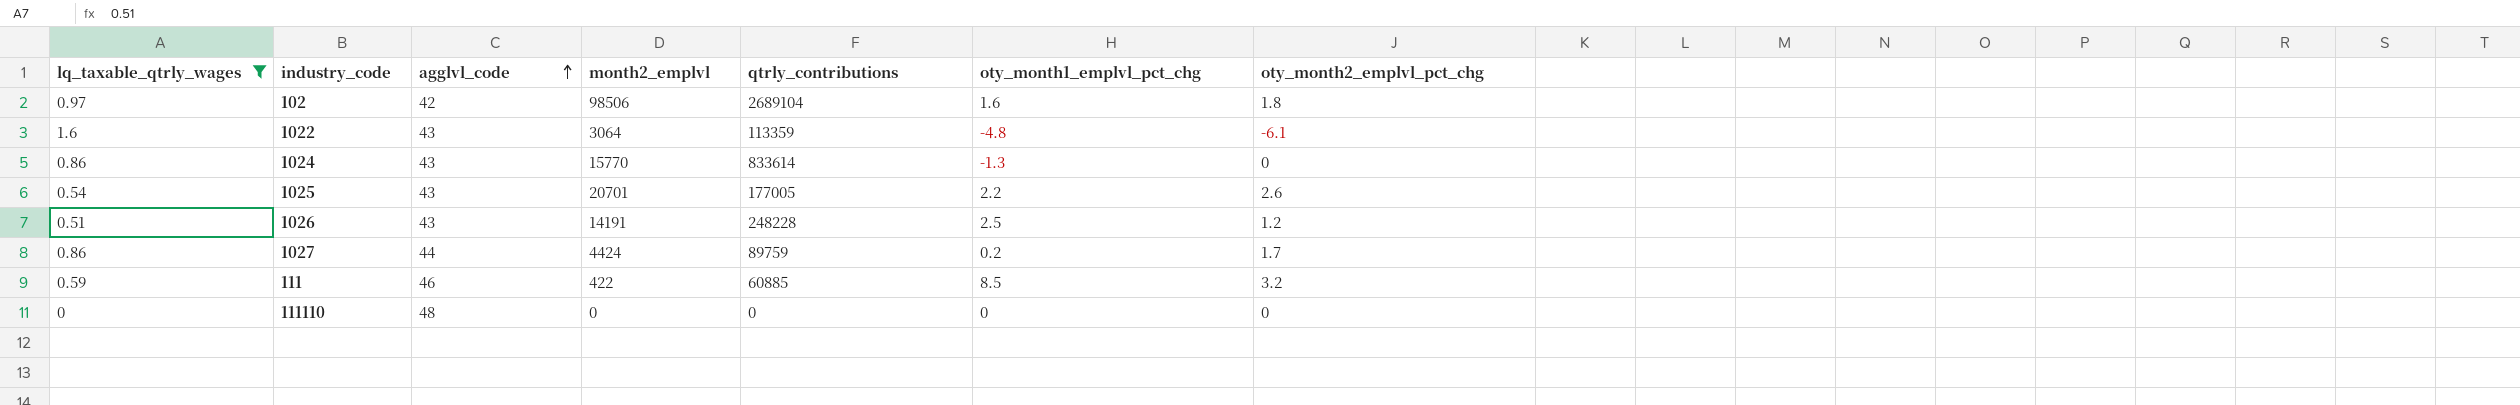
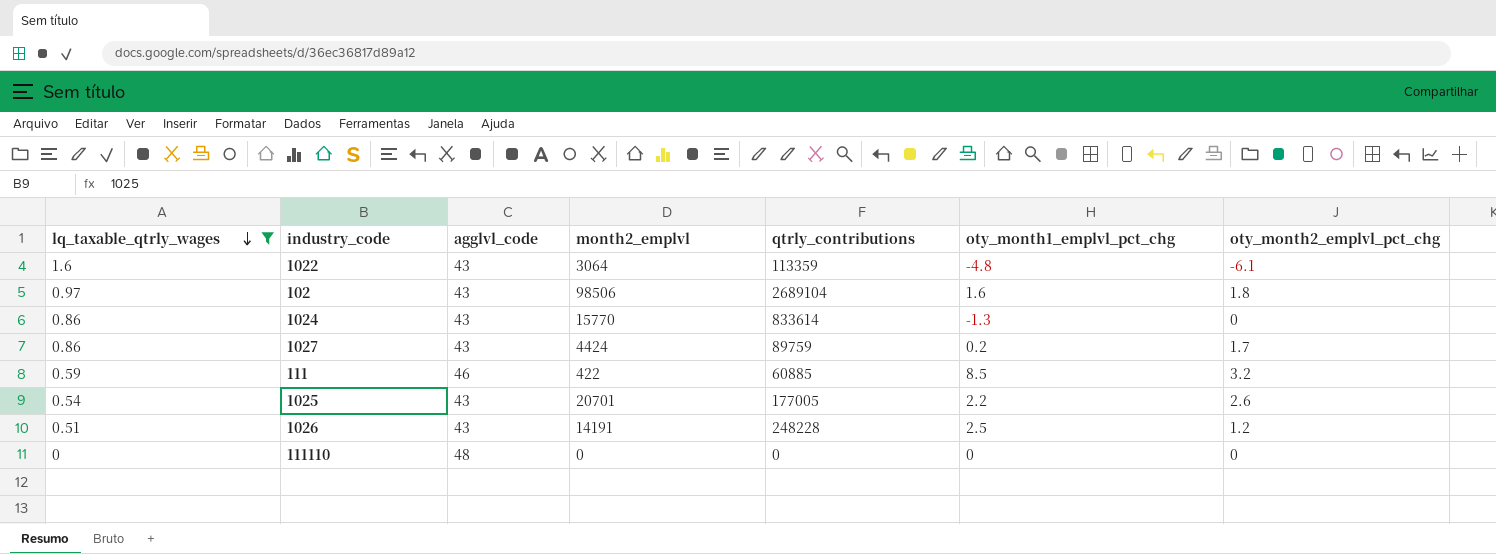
row order: agglvl_code ascending -> lq_taxable_qtrly_wages descending
102 | agglvl_code: 42 -> 43
1027 | agglvl_code: 44 -> 43

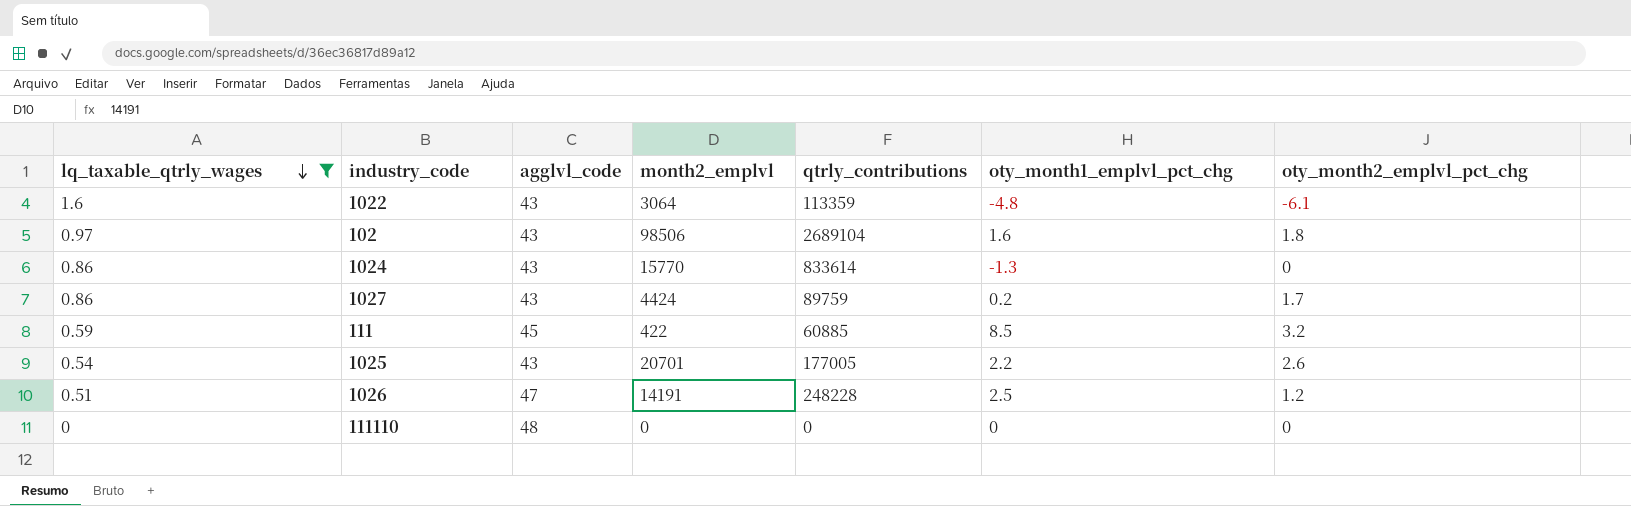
111 | agglvl_code: 46 -> 45
1026 | agglvl_code: 43 -> 47

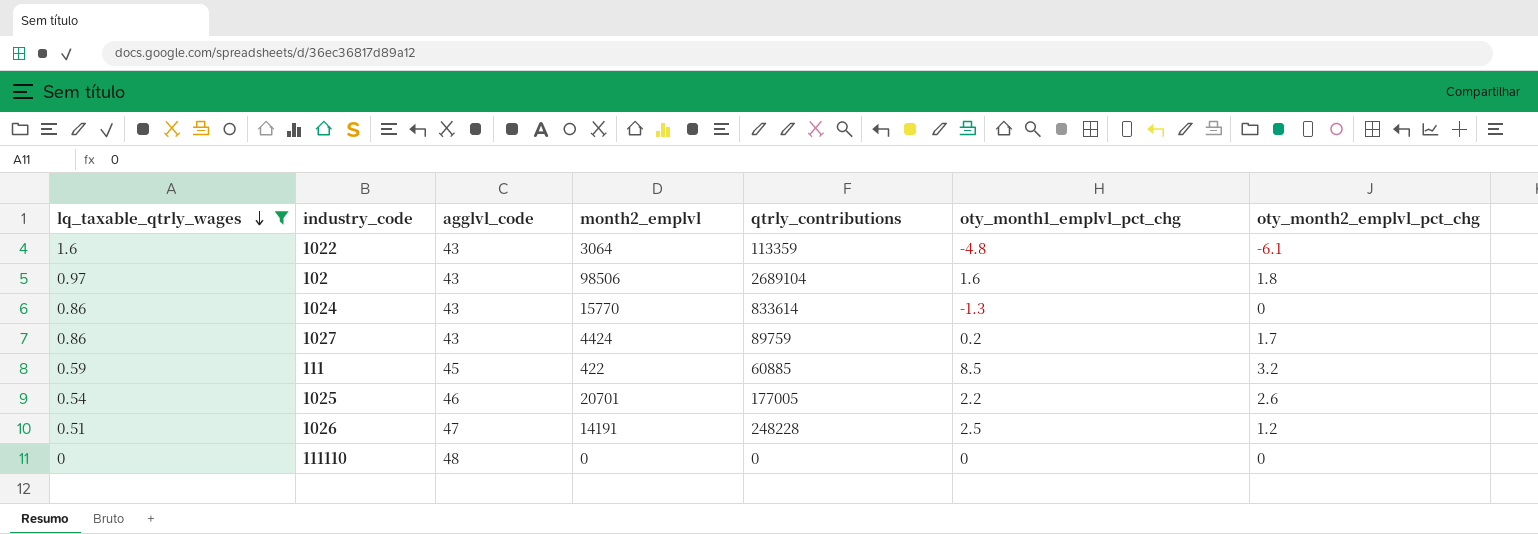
1025 | agglvl_code: 43 -> 46

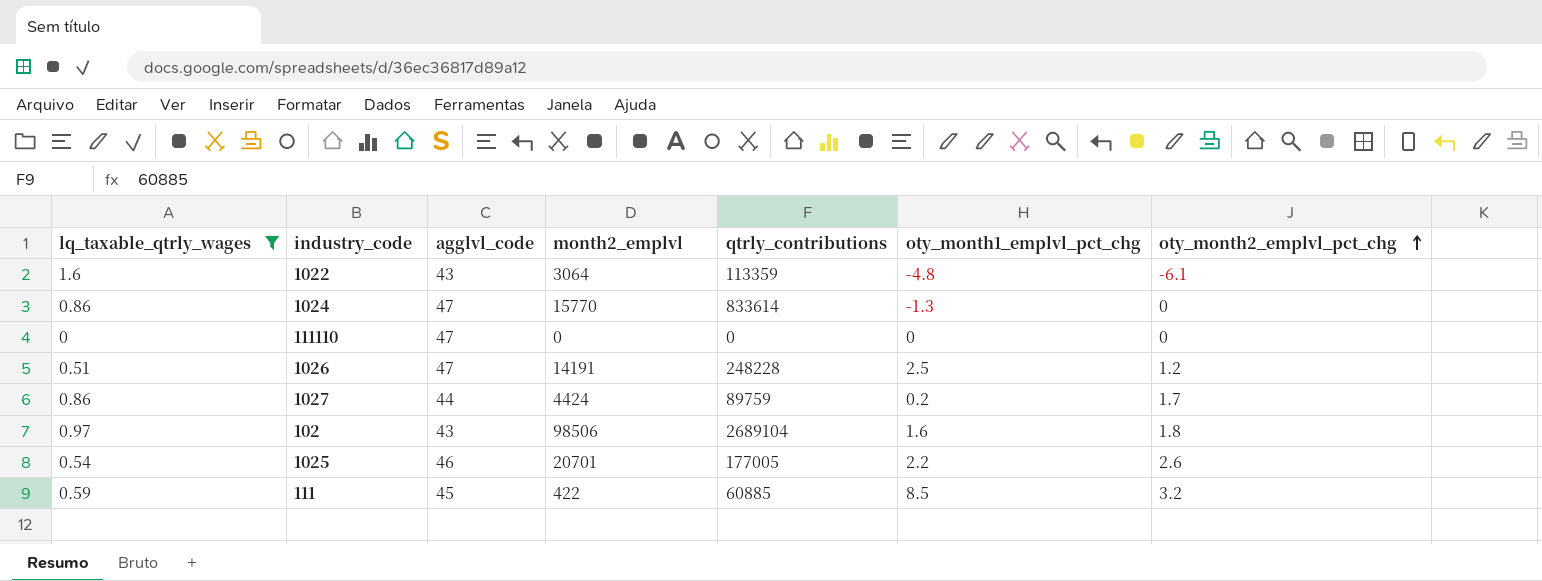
row order: lq_taxable_qtrly_wages descending -> oty_month2_emplvl_pct_chg ascending
1024 | agglvl_code: 43 -> 47
111110 | agglvl_code: 48 -> 47
1027 | agglvl_code: 43 -> 44

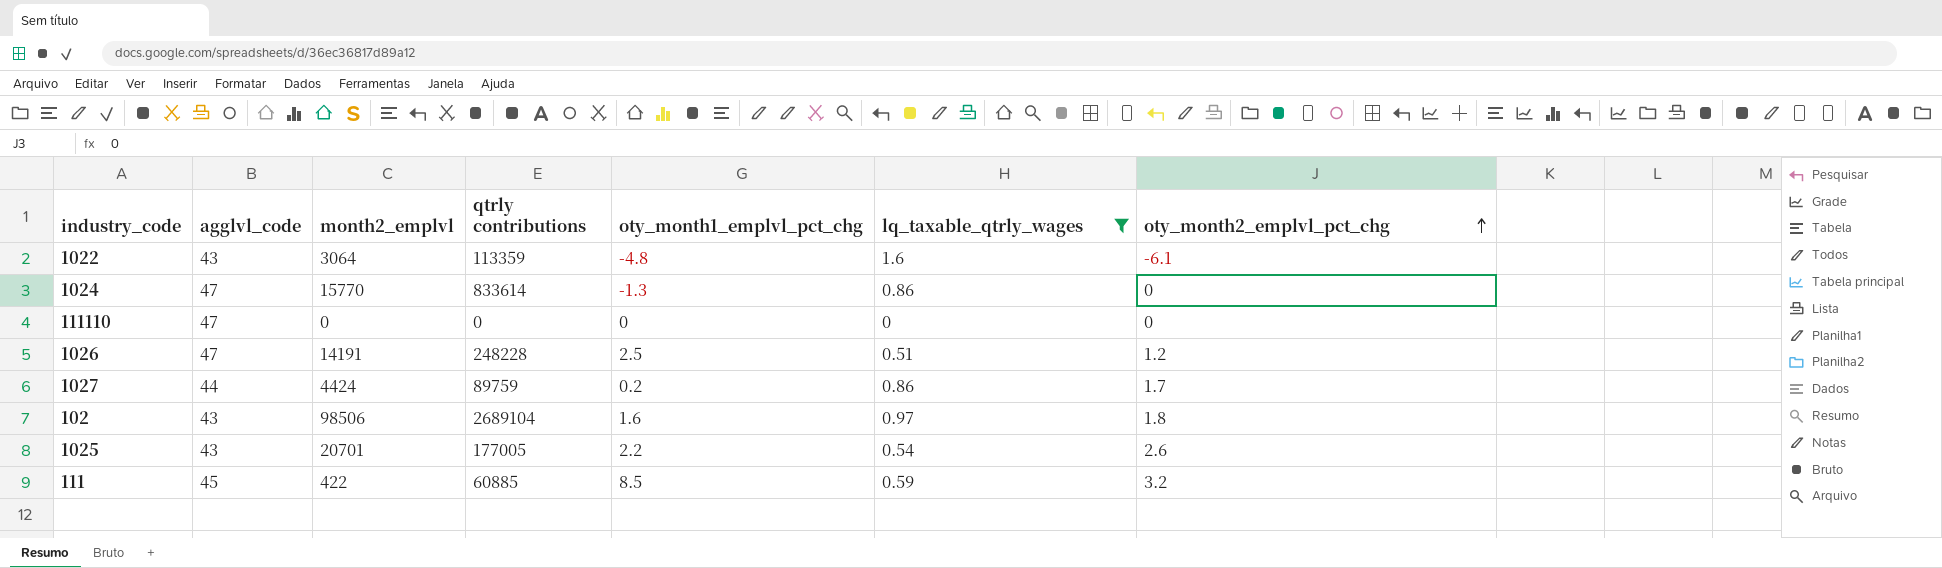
column name: qtrly_contributions -> qtrly contributions
column lq_taxable_qtrly_wages | position: 1 -> 6
1025 | agglvl_code: 46 -> 43

